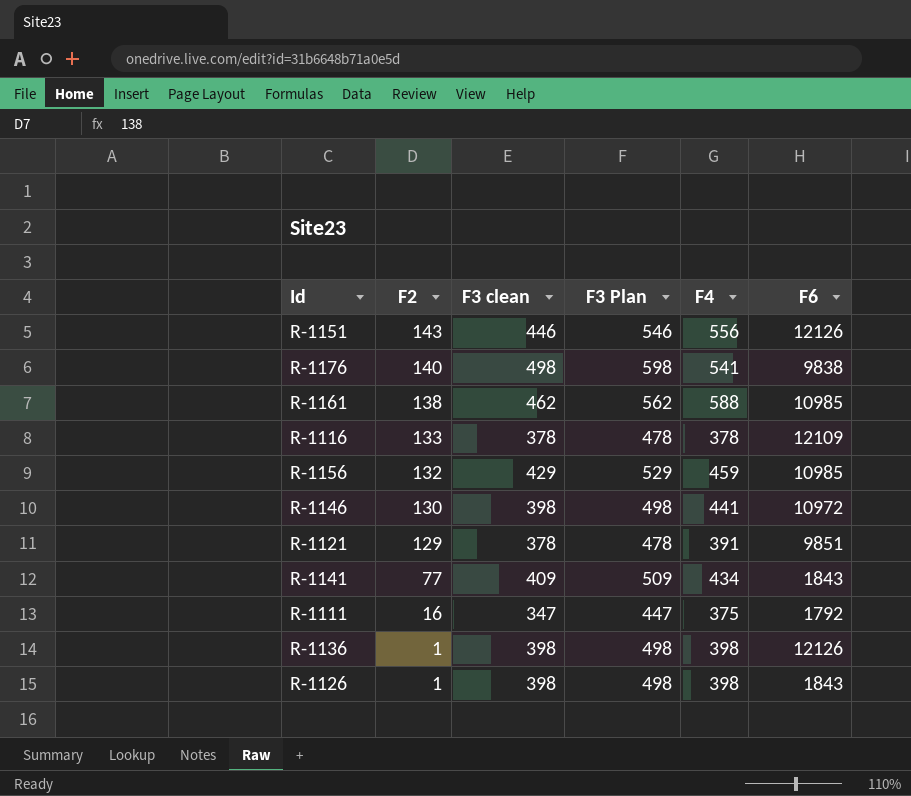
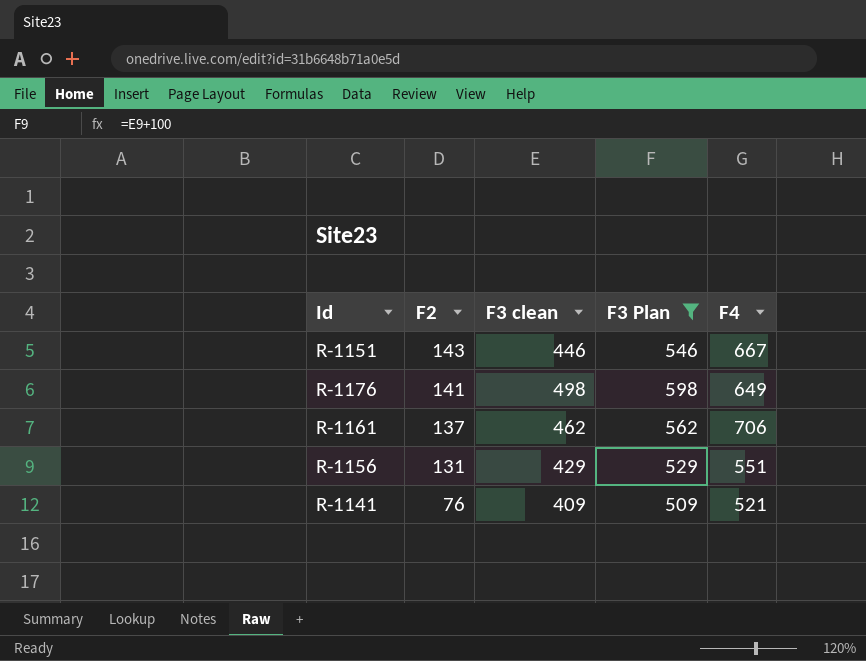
filter: none -> F3 Plan >= 509
column F6 | position: 6 -> none
R-1151 | F4: 556 -> 667
R-1176 | F2: 140 -> 141
R-1176 | F4: 541 -> 649
R-1161 | F2: 138 -> 137
R-1161 | F4: 588 -> 706
R-1156 | F2: 132 -> 131
R-1156 | F4: 459 -> 551
R-1141 | F2: 77 -> 76
R-1141 | F4: 434 -> 521

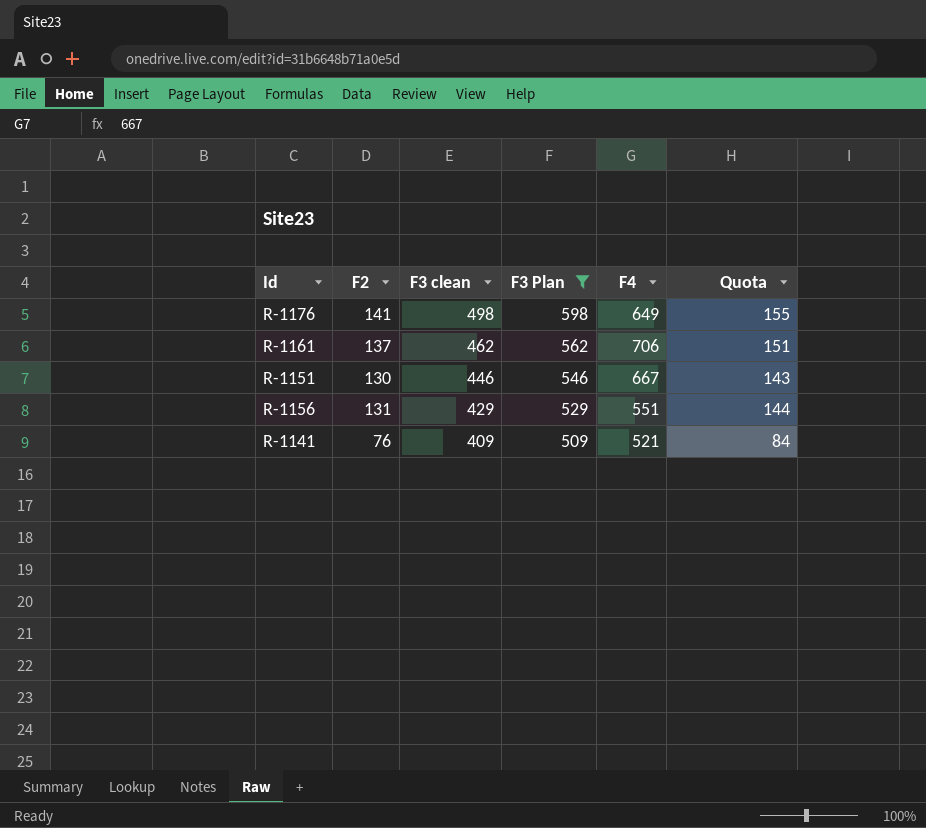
row order: F2 descending -> F3 clean descending
column Quota | formula: none -> [F2] * 1.1
R-1151 | F2: 143 -> 130

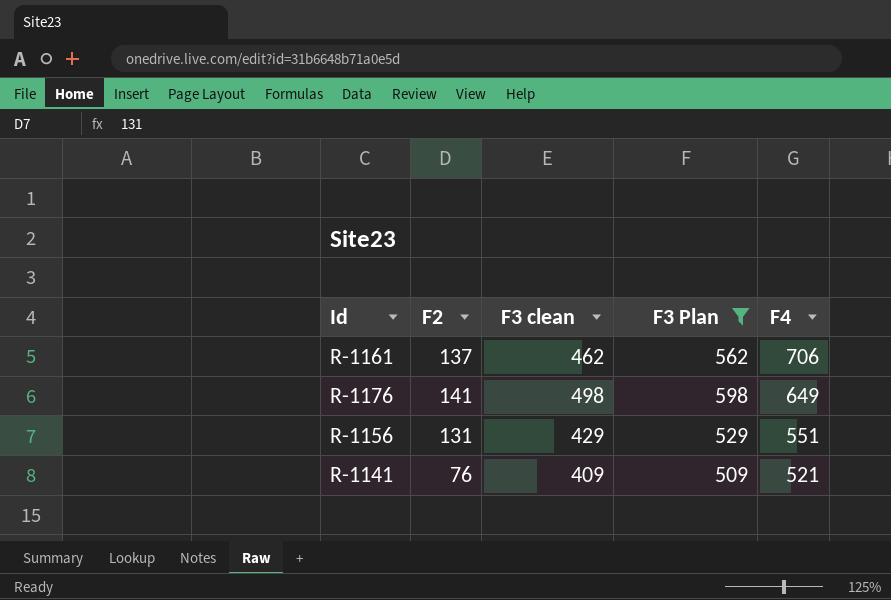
row order: F3 clean descending -> F4 descending
column Quota | formula: [F2] * 1.1 -> none
row R-1151: 130 | 446 | 546 | 667 | 143 -> none

